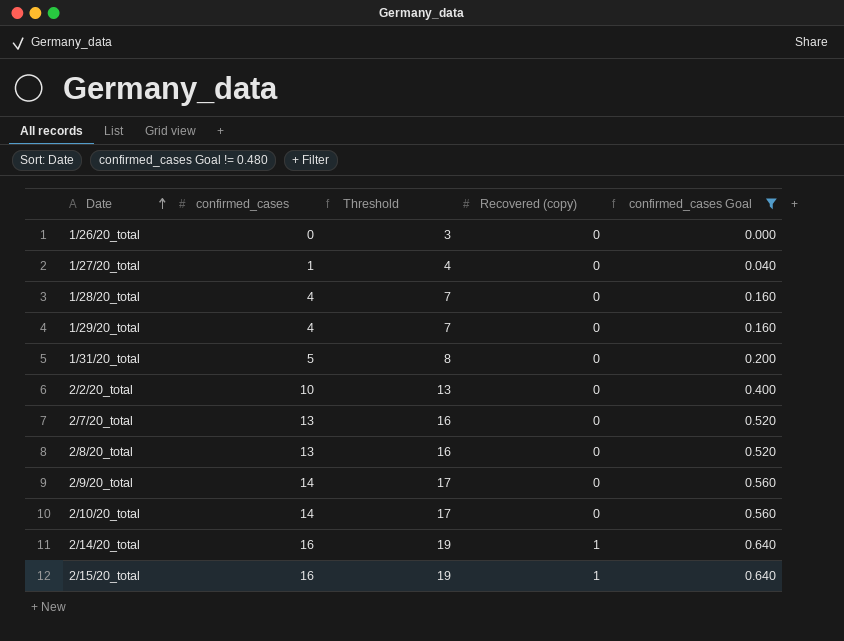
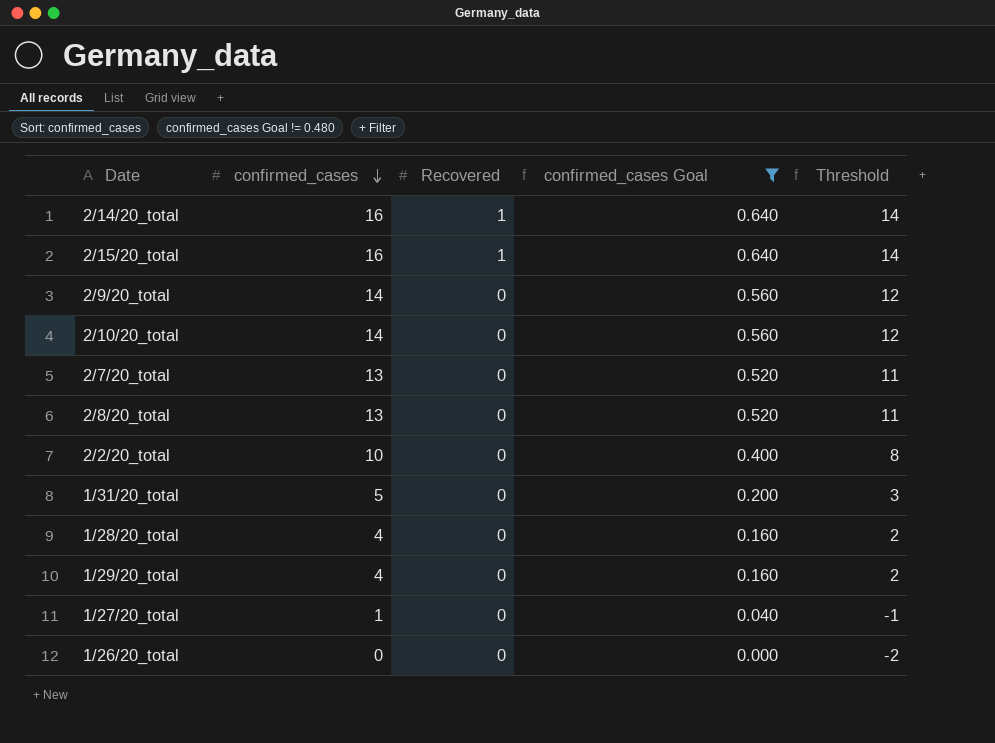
row order: Date ascending -> confirmed_cases descending
column name: Recovered (copy) -> Recovered
column Threshold | formula: [confirmed_cases] + 3 -> [confirmed_cases] - 2
column Threshold | position: 3 -> 5

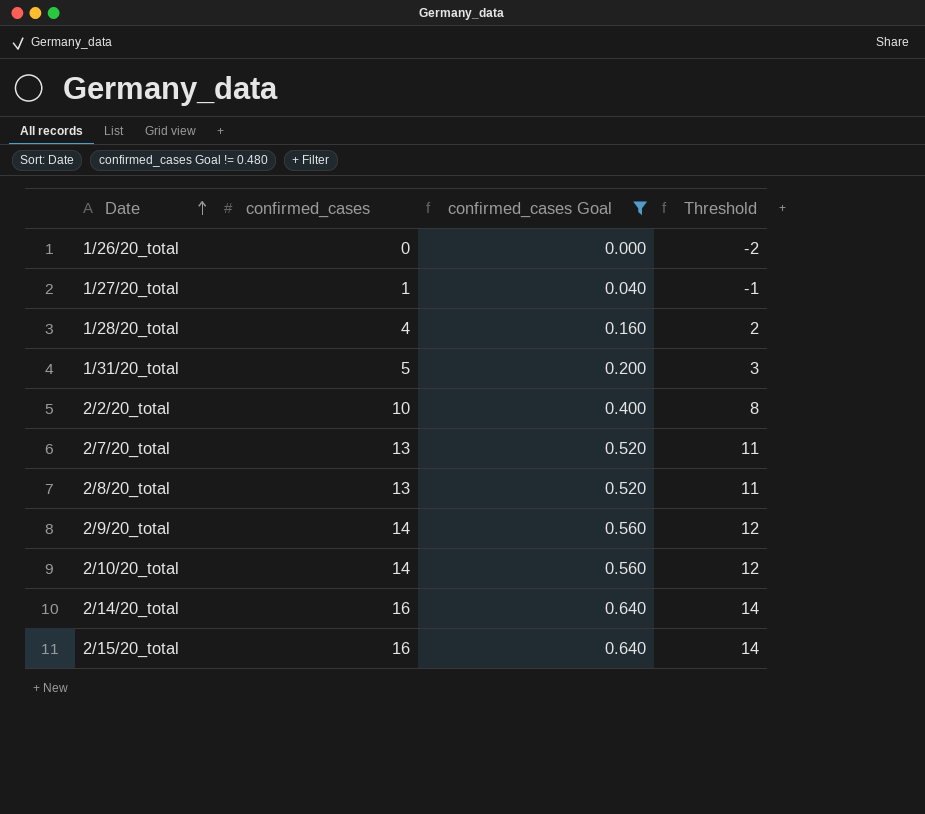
row order: confirmed_cases descending -> Date ascending
column Recovered | position: 3 -> none
row 1/29/20_total: 4 | 0 | 0.160 | 2 -> none

